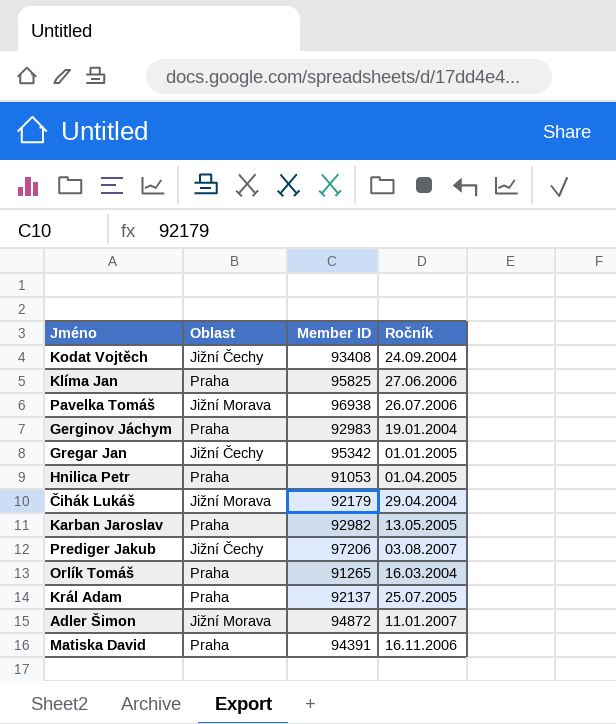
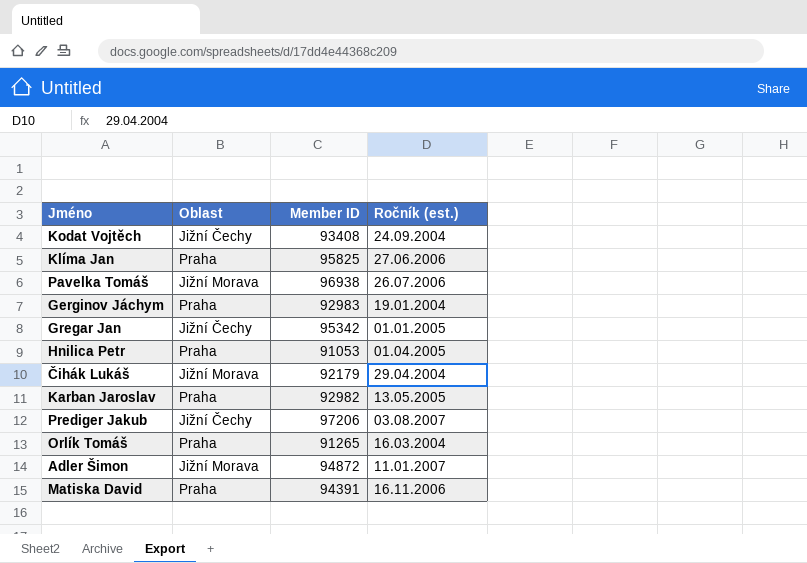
column name: Ročník -> Ročník (est.)
row Král Adam: Praha | 92137 | 25.07.2005 -> none

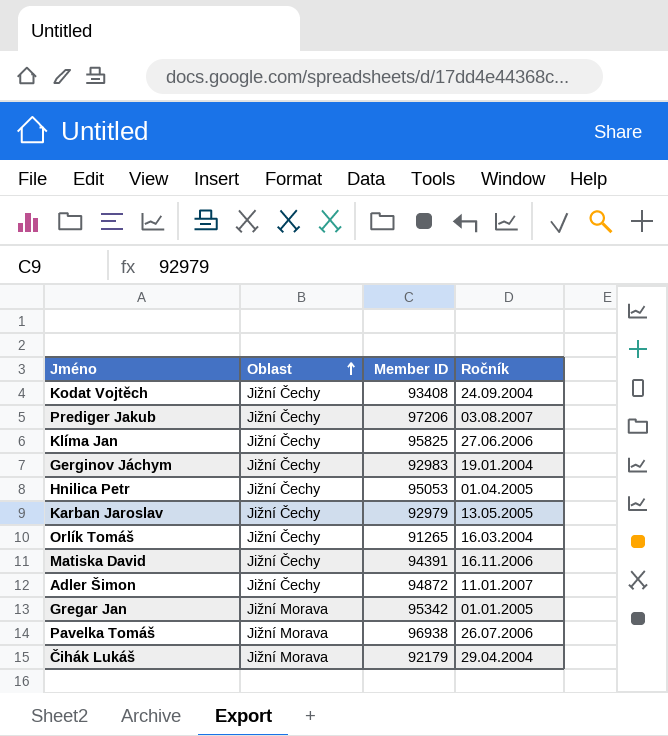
row order: none -> Oblast ascending
column name: Ročník (est.) -> Ročník
Klíma Jan | Oblast: Praha -> Jižní Čechy
Gerginov Jáchym | Oblast: Praha -> Jižní Čechy
Hnilica Petr | Oblast: Praha -> Jižní Čechy
Hnilica Petr | Member ID: 91053 -> 95053
Karban Jaroslav | Oblast: Praha -> Jižní Čechy
Karban Jaroslav | Member ID: 92982 -> 92979
Orlík Tomáš | Oblast: Praha -> Jižní Čechy
Matiska David | Oblast: Praha -> Jižní Čechy
Adler Šimon | Oblast: Jižní Morava -> Jižní Čechy
Gregar Jan | Oblast: Jižní Čechy -> Jižní Morava

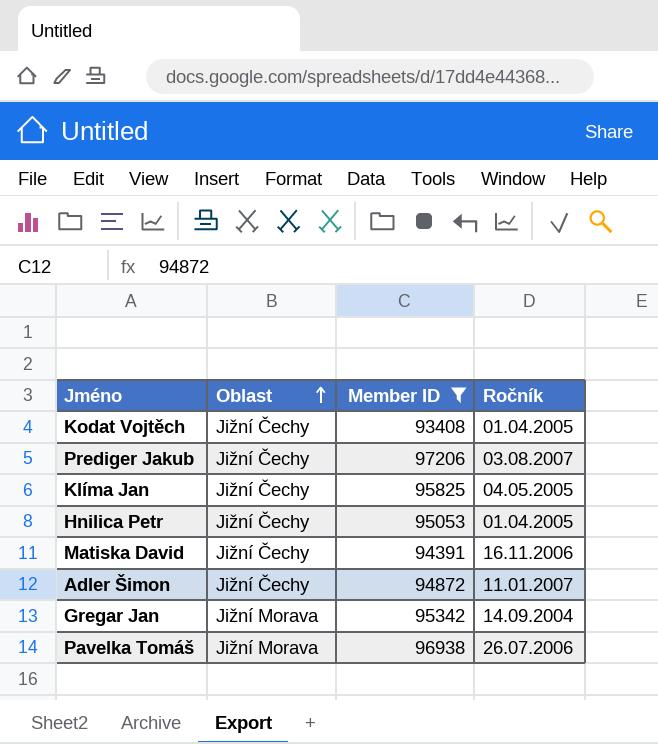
filter: none -> Member ID >= 93408
Kodat Vojtěch | Ročník: 24.09.2004 -> 01.04.2005
Klíma Jan | Ročník: 27.06.2006 -> 04.05.2005
Gregar Jan | Ročník: 01.01.2005 -> 14.09.2004

